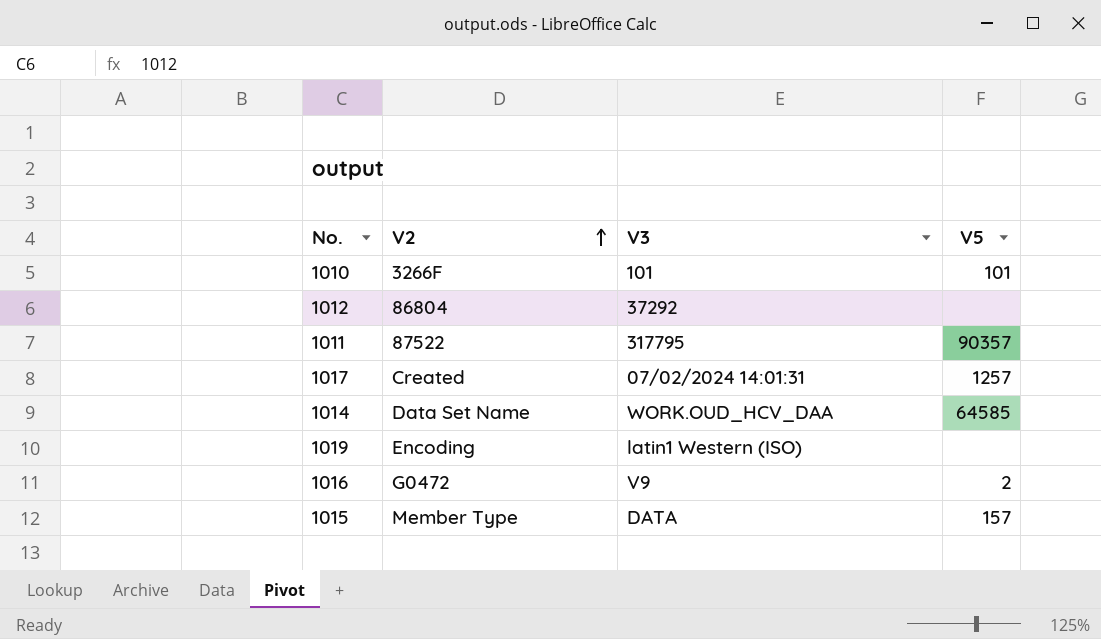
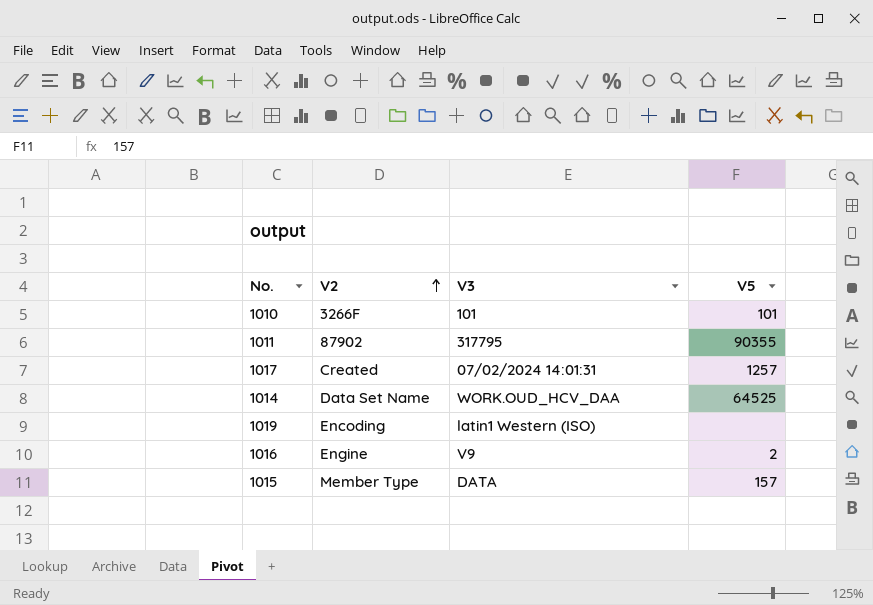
row 1012: 86804 | 37292 | none -> none
1011 | V2: 87522 -> 87902
1011 | V5: 90357 -> 90355
1014 | V5: 64585 -> 64525
1016 | V2: G0472 -> Engine

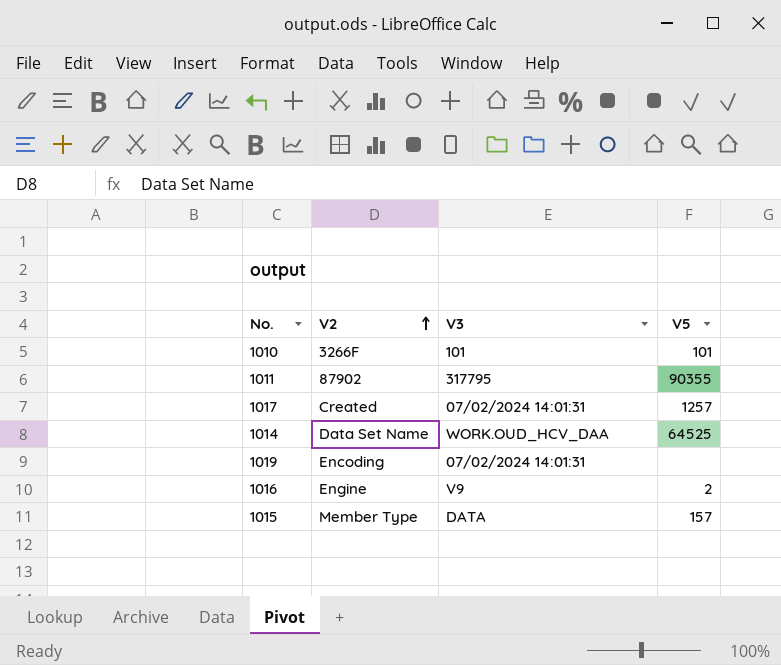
1019 | V3: latin1 Western (ISO) -> 07/02/2024 14:01:31

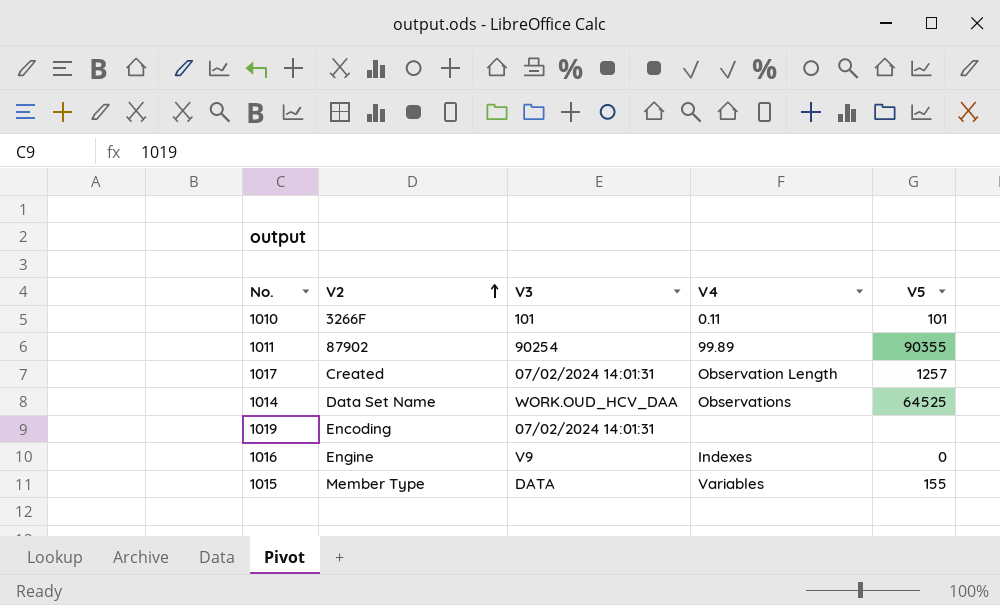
column V4 | position: none -> 4
1011 | V3: 317795 -> 90254
1016 | V5: 2 -> 0
1015 | V5: 157 -> 155

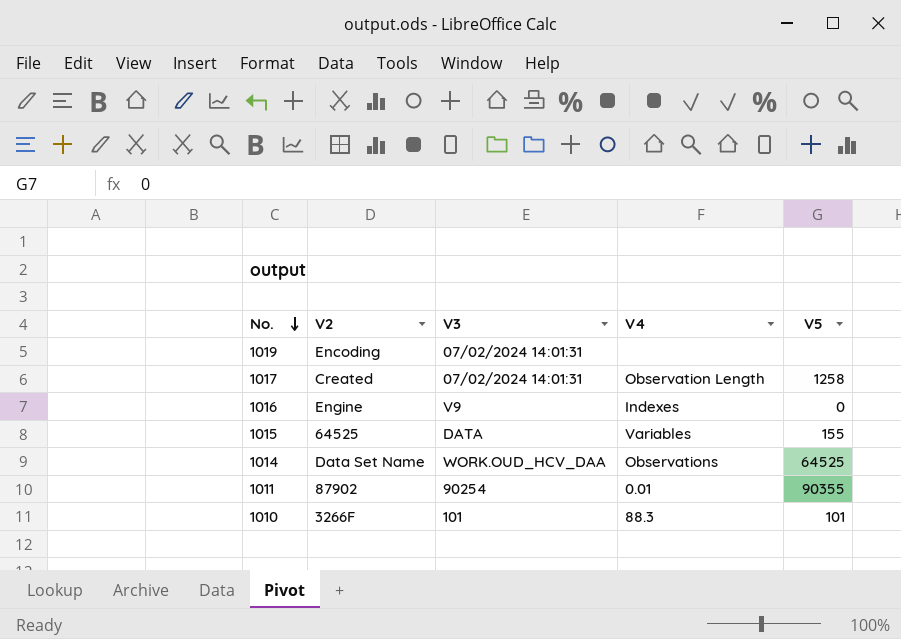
row order: V2 ascending -> No. descending
1017 | V5: 1257 -> 1258
1015 | V2: Member Type -> 64525
1011 | V4: 99.89 -> 0.01
1010 | V4: 0.11 -> 88.3

